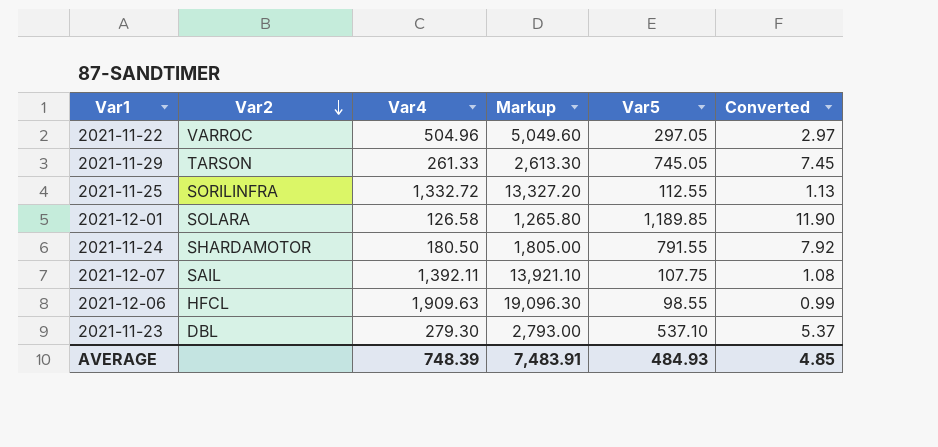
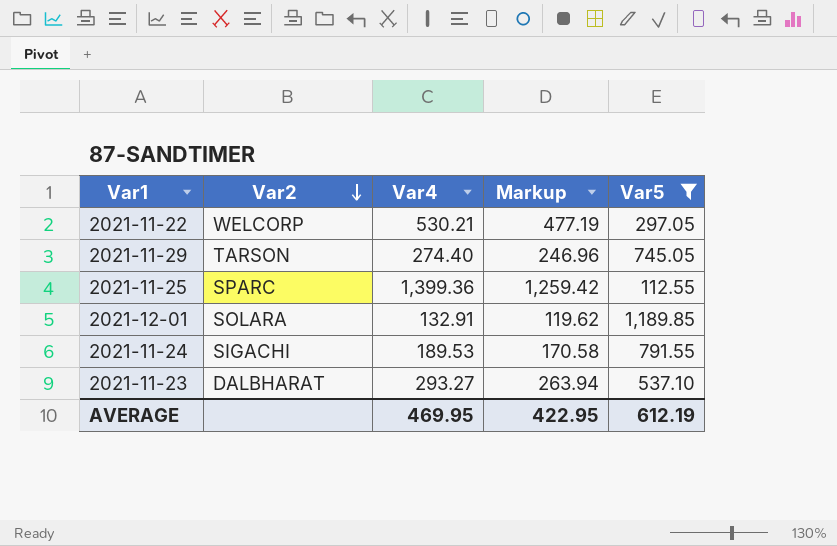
filter: none -> Var5 >= 112.55
column Converted | formula: [Var5] * 0.01 -> none
column Markup | formula: [Var4] * 10 -> [Var4] * 0.9
2021-11-22 | Var2: VARROC -> WELCORP
2021-11-22 | Var4: 504.96 -> 530.21
2021-11-29 | Var4: 261.33 -> 274.40
2021-11-25 | Var2: SORILINFRA -> SPARC
2021-11-25 | Var4: 1,332.72 -> 1,399.36
2021-12-01 | Var4: 126.58 -> 132.91
2021-11-24 | Var2: SHARDAMOTOR -> SIGACHI
2021-11-24 | Var4: 180.50 -> 189.53
2021-11-23 | Var2: DBL -> DALBHARAT
2021-11-23 | Var4: 279.30 -> 293.27
AVERAGE | Var4: 748.39 -> 469.95
AVERAGE | Markup: 7,483.91 -> 422.95
AVERAGE | Var5: 484.93 -> 612.19

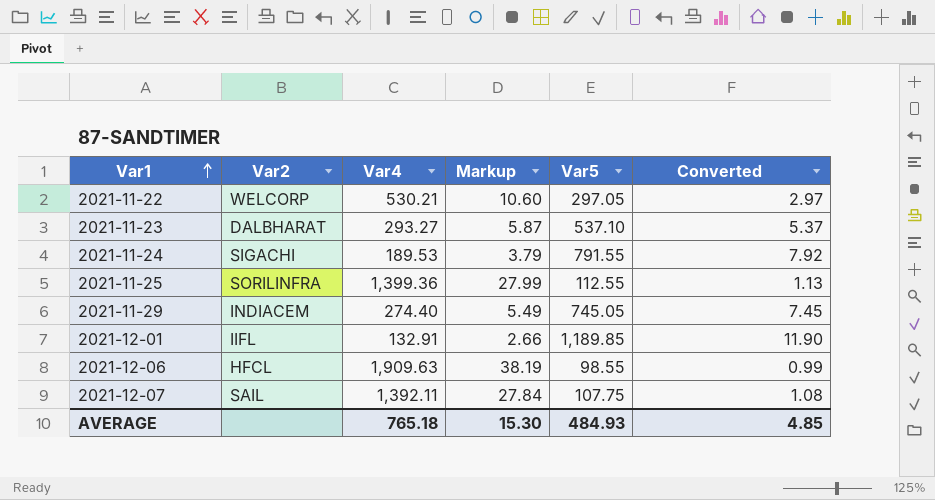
filter: Var5 >= 112.55 -> none
row order: Var2 descending -> Var1 ascending
column Markup | formula: [Var4] * 0.9 -> [Var4] * 0.02
column Converted | formula: none -> [Var5] * 0.01
2021-11-25 | Var2: SPARC -> SORILINFRA
2021-11-29 | Var2: TARSON -> INDIACEM
2021-12-01 | Var2: SOLARA -> IIFL
AVERAGE | Var4: 469.95 -> 765.18
AVERAGE | Markup: 422.95 -> 15.30
AVERAGE | Var5: 612.19 -> 484.93

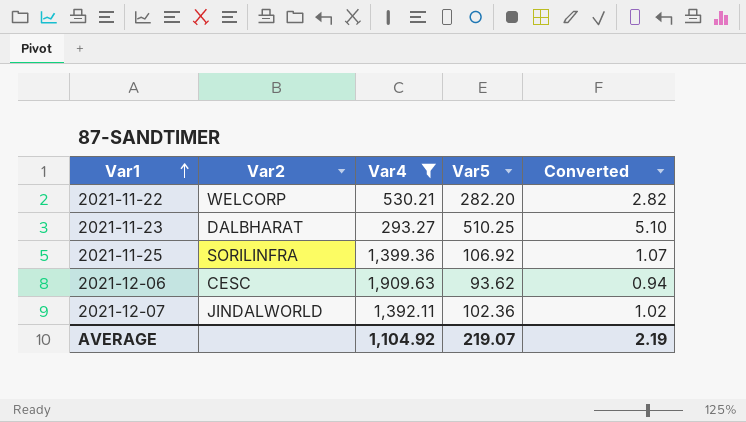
filter: none -> Var4 >= 293.27
column Markup | formula: [Var4] * 0.02 -> none
2021-11-22 | Var5: 297.05 -> 282.20
2021-11-22 | Converted: 2.97 -> 2.82
2021-11-23 | Var5: 537.10 -> 510.25
2021-11-23 | Converted: 5.37 -> 5.10
2021-11-25 | Var5: 112.55 -> 106.92
2021-11-25 | Converted: 1.13 -> 1.07
2021-12-06 | Var2: HFCL -> CESC
2021-12-06 | Var5: 98.55 -> 93.62
2021-12-06 | Converted: 0.99 -> 0.94
2021-12-07 | Var2: SAIL -> JINDALWORLD
2021-12-07 | Var5: 107.75 -> 102.36
2021-12-07 | Converted: 1.08 -> 1.02
AVERAGE | Var4: 765.18 -> 1,104.92
AVERAGE | Var5: 484.93 -> 219.07
AVERAGE | Converted: 4.85 -> 2.19

